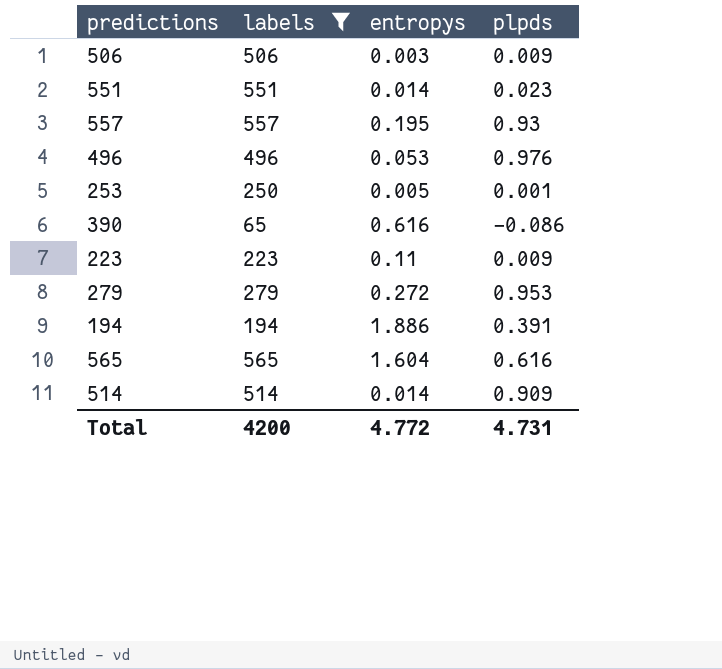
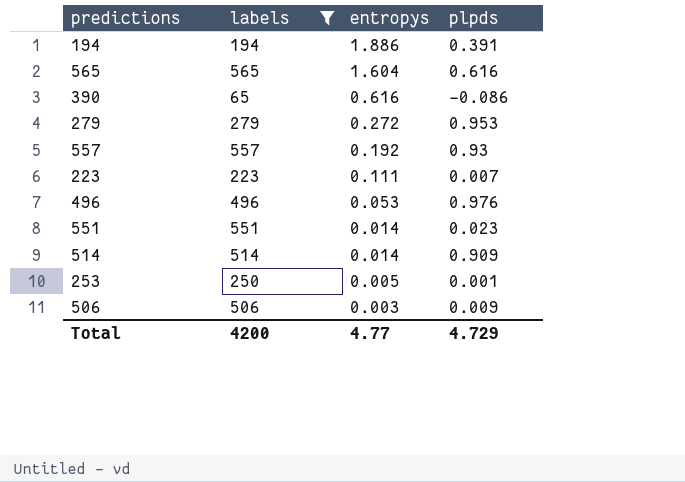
row order: none -> entropys descending
557 | entropys: 0.195 -> 0.192
223 | entropys: 0.11 -> 0.111
223 | plpds: 0.009 -> 0.007
Total | entropys: 4.772 -> 4.77
Total | plpds: 4.731 -> 4.729

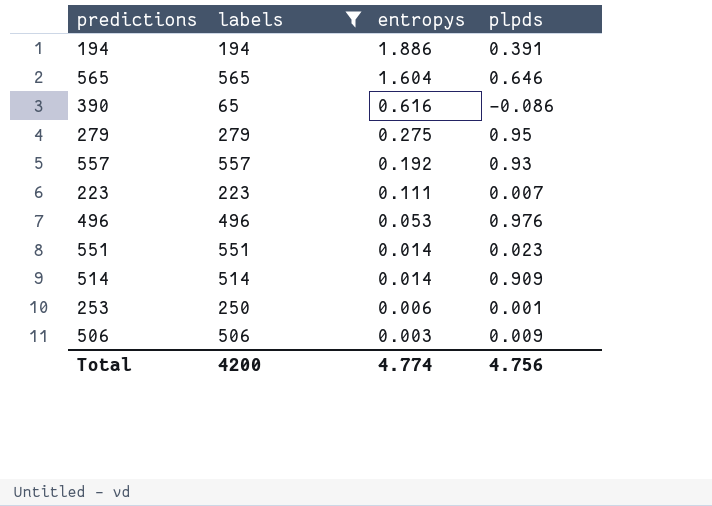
565 | plpds: 0.616 -> 0.646
279 | entropys: 0.272 -> 0.275
279 | plpds: 0.953 -> 0.95
253 | entropys: 0.005 -> 0.006
Total | entropys: 4.77 -> 4.774
Total | plpds: 4.729 -> 4.756

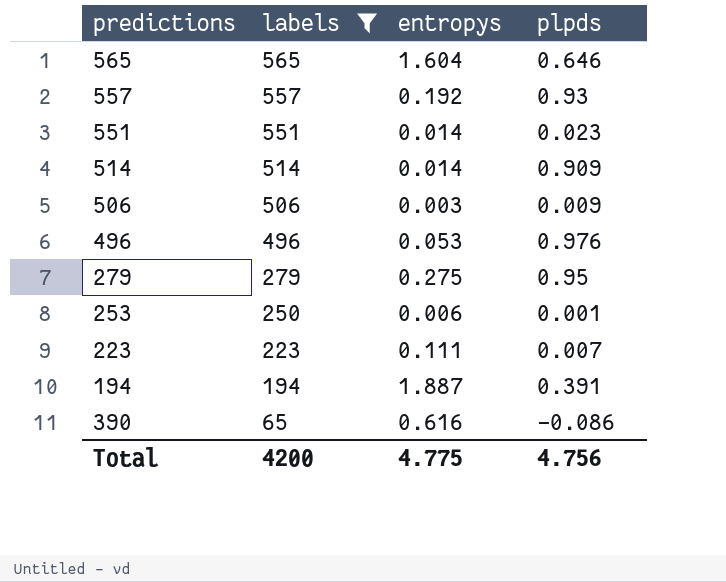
row order: entropys descending -> labels descending
194 | entropys: 1.886 -> 1.887
Total | entropys: 4.774 -> 4.775

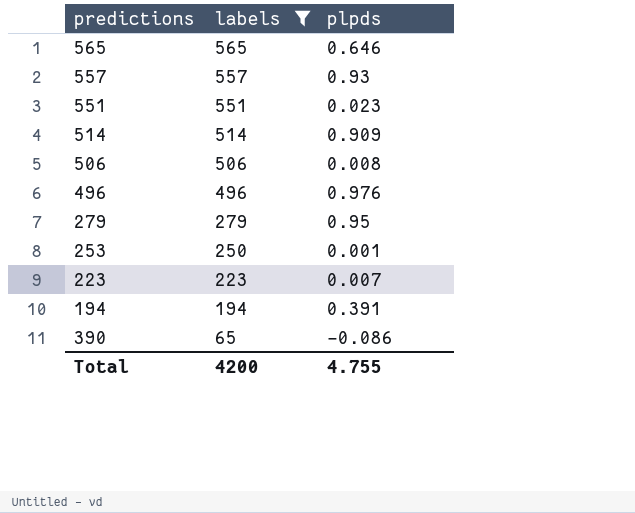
column entropys | position: 3 -> none
506 | plpds: 0.009 -> 0.008
Total | plpds: 4.756 -> 4.755

